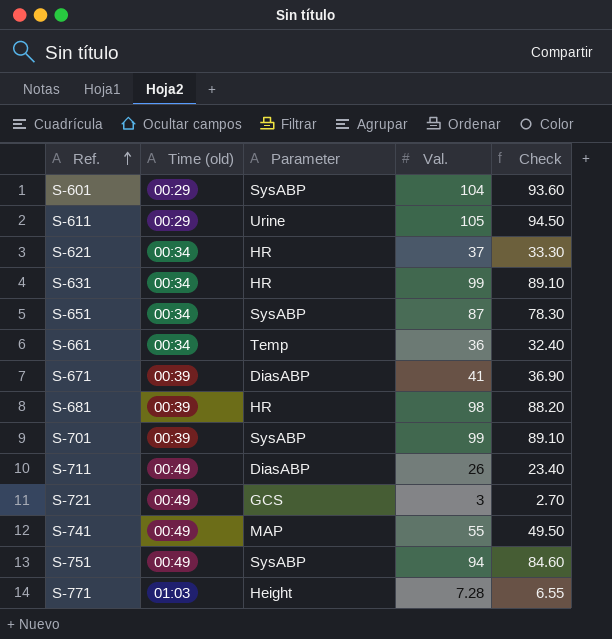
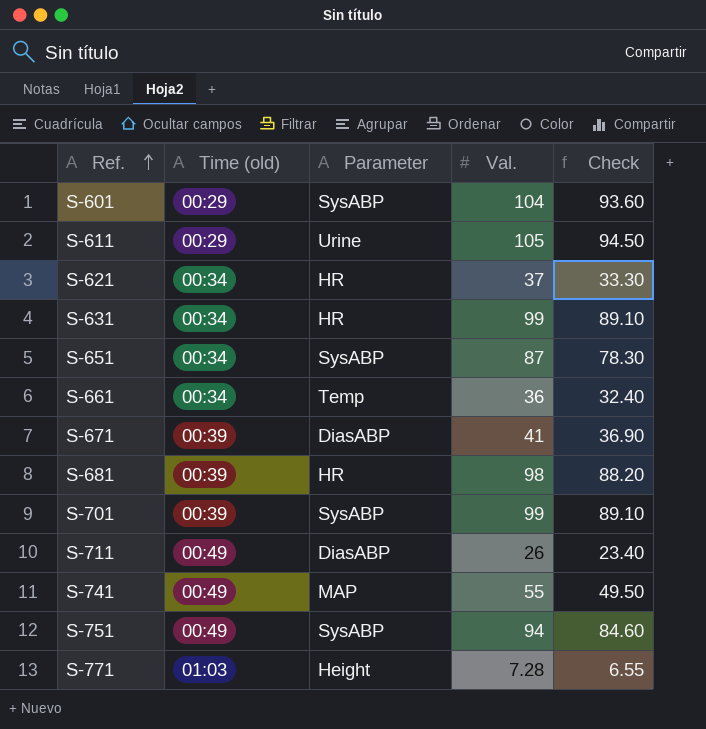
row S-721: 00:49 | GCS | 3 | 2.70 -> none

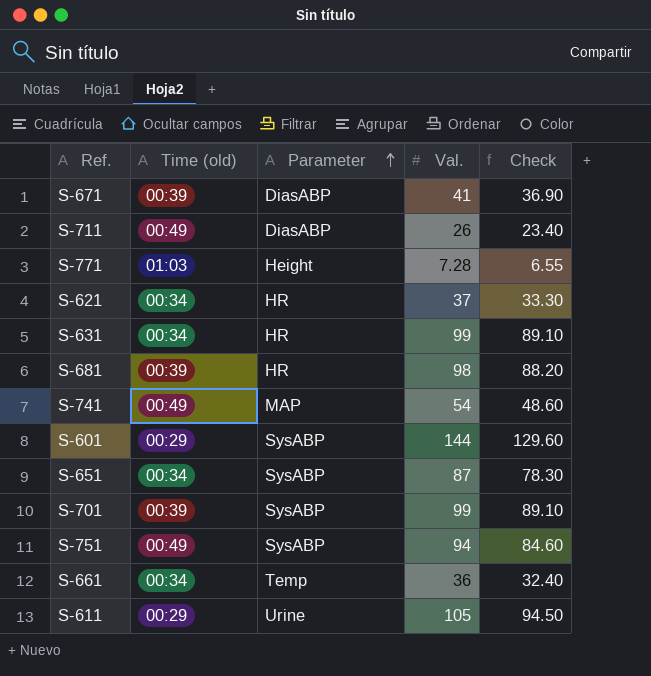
row order: Ref. ascending -> Parameter ascending
S-741 | Val.: 55 -> 54
S-741 | Check: 49.50 -> 48.60
S-601 | Val.: 104 -> 144
S-601 | Check: 93.60 -> 129.60

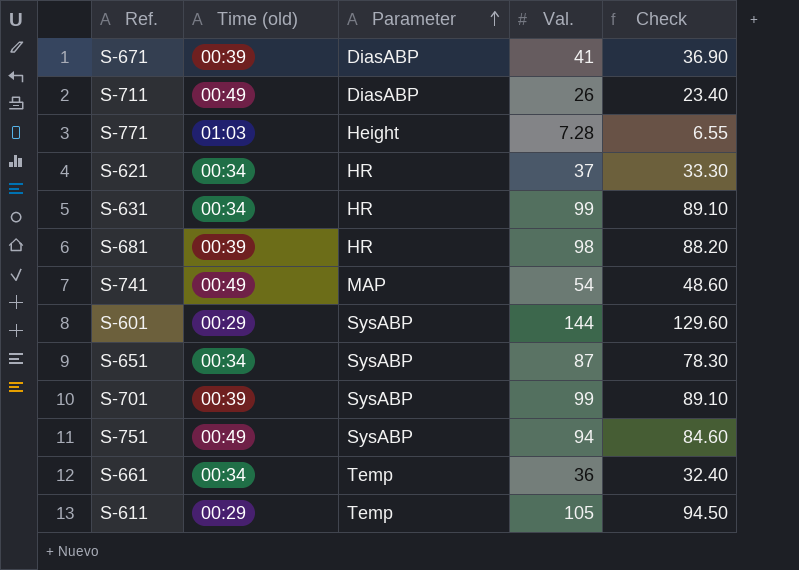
S-611 | Parameter: Urine -> Temp

